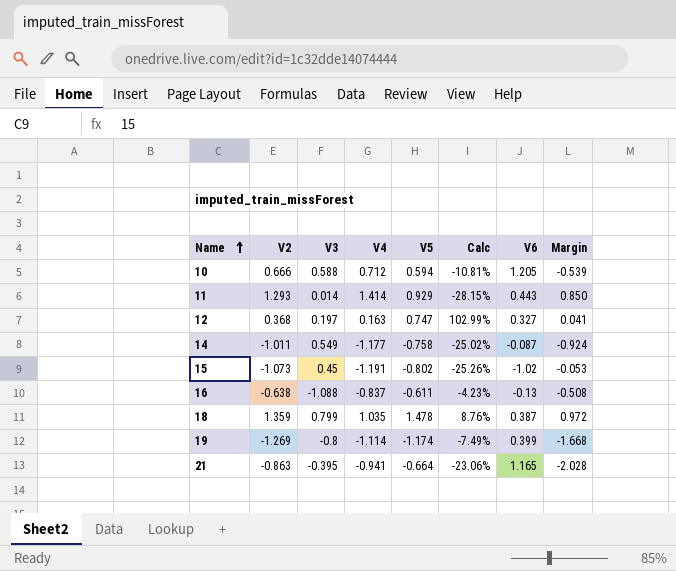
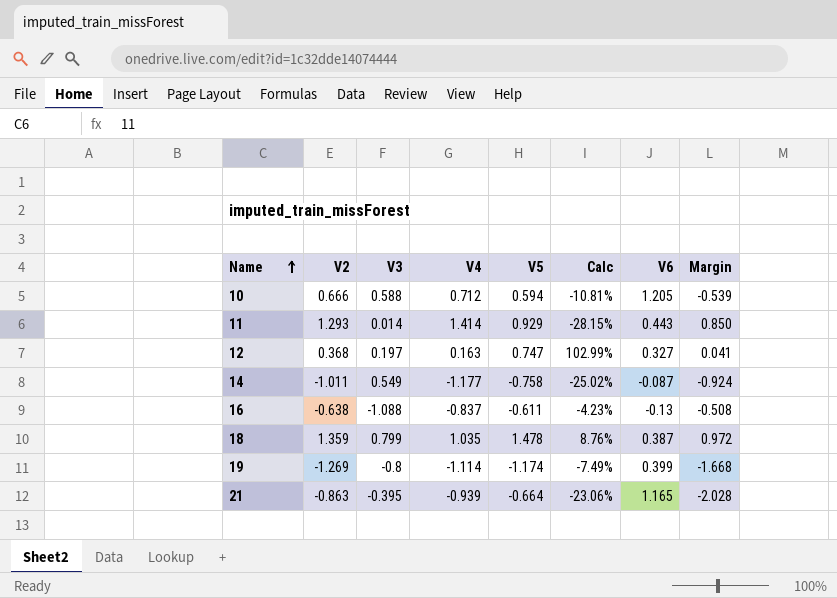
row 15: -1.073 | 0.45 | -1.191 | -0.802 | -25.26% | -1.02 | -0.053 -> none
21 | V4: -0.941 -> -0.939

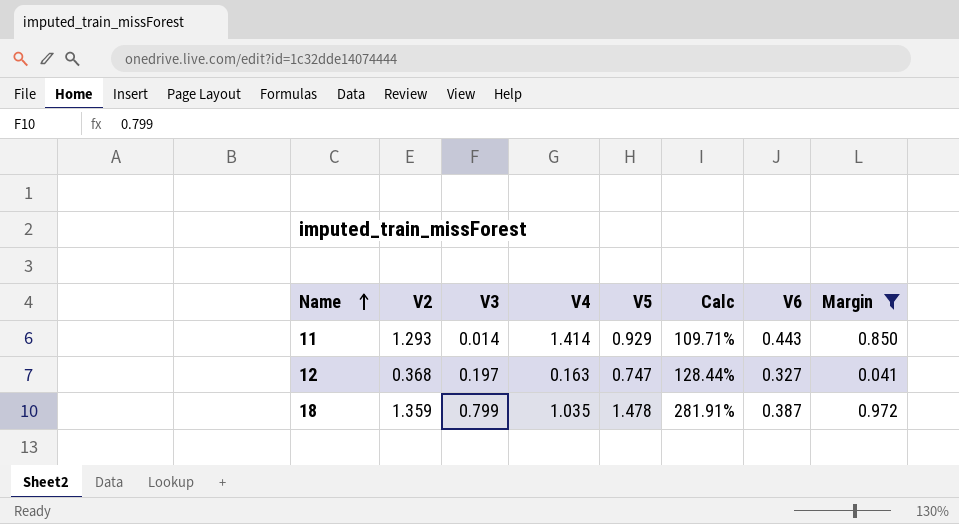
filter: none -> Margin >= 0.041
column Calc | formula: ([V5] - [V2]) / [V2] -> ([V5] - [V6]) / [V6]

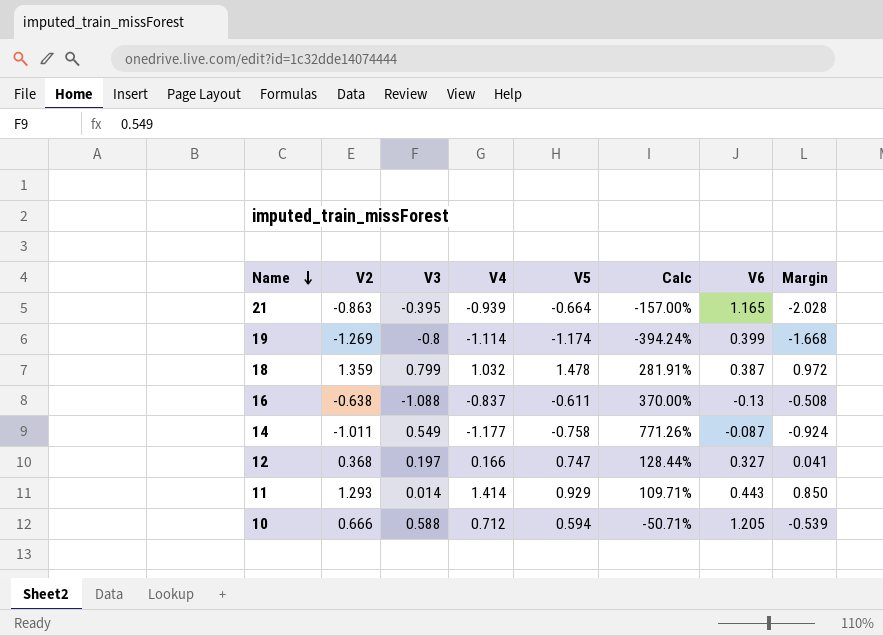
filter: Margin >= 0.041 -> none
row order: Name ascending -> Name descending
18 | V4: 1.035 -> 1.032
12 | V4: 0.163 -> 0.166

